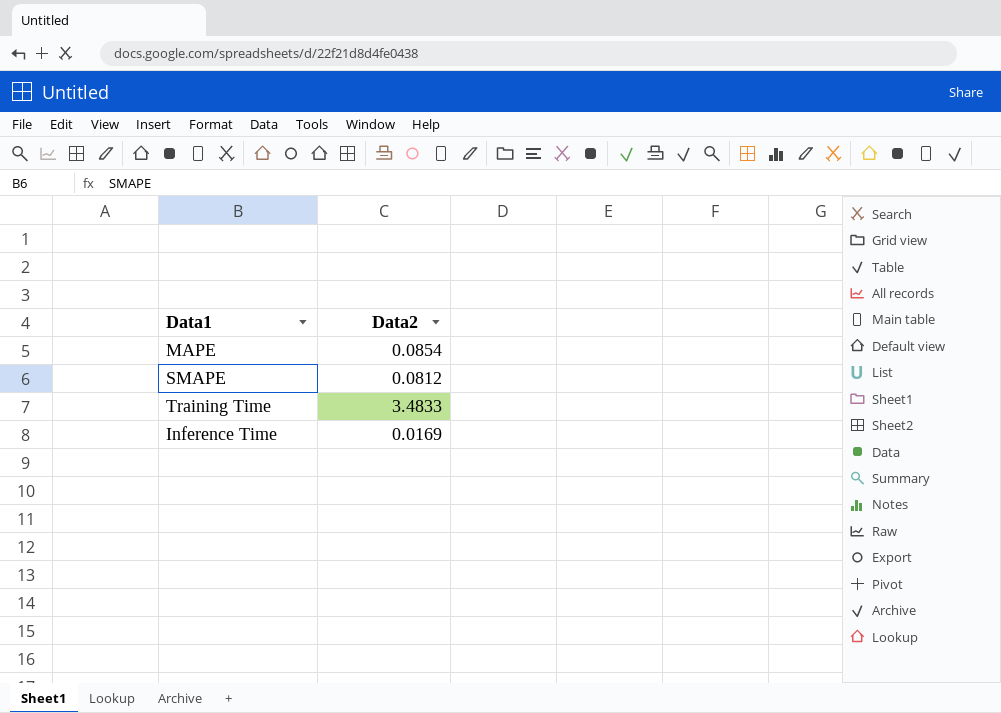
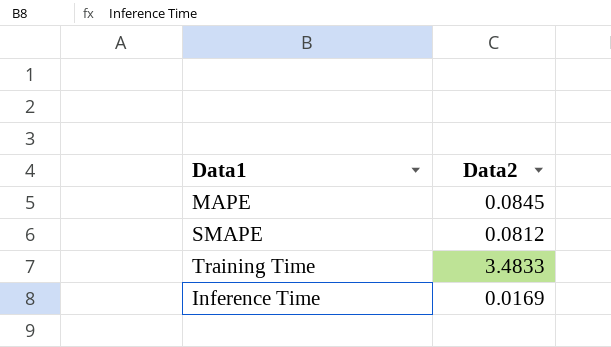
MAPE | Data2: 0.0854 -> 0.0845

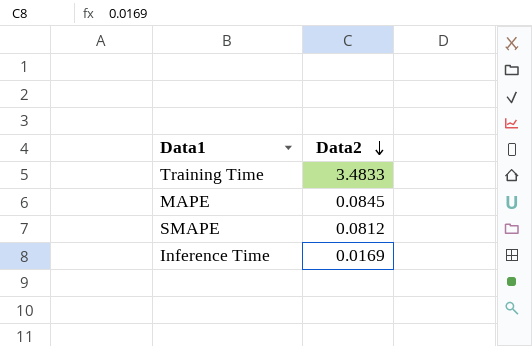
row order: none -> Data2 descending

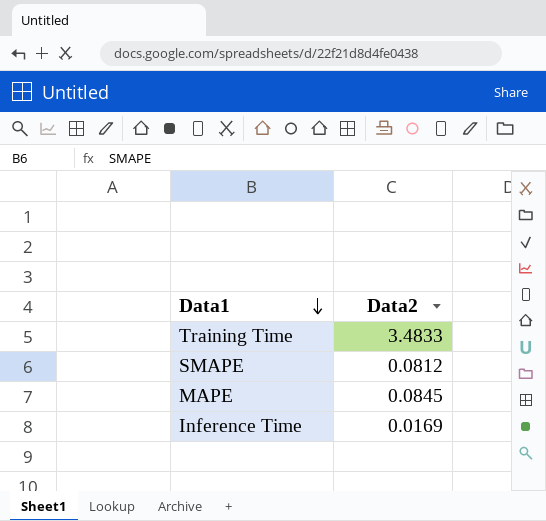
row order: Data2 descending -> Data1 descending

